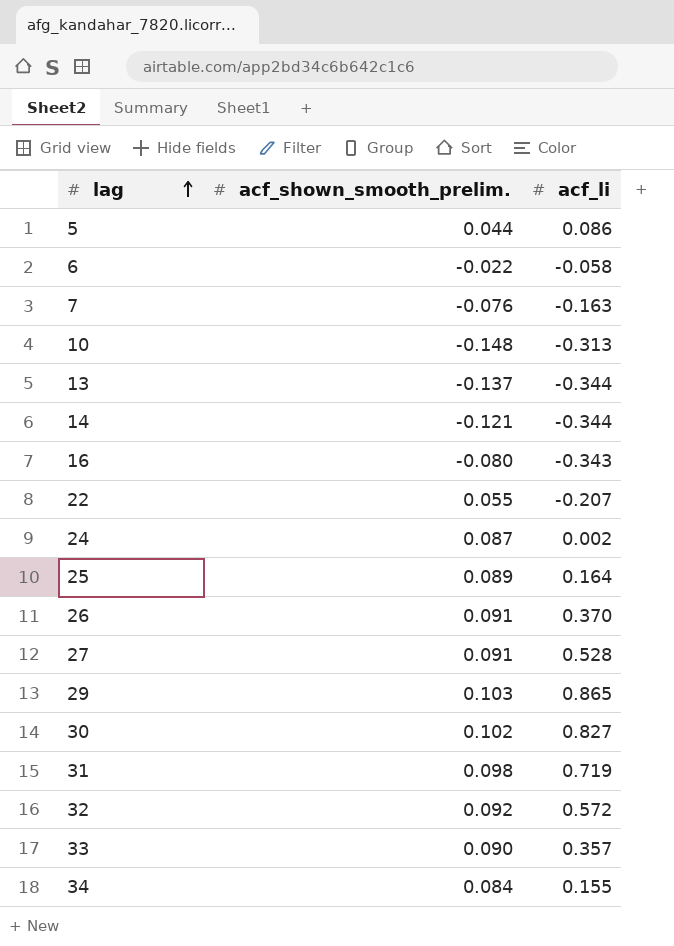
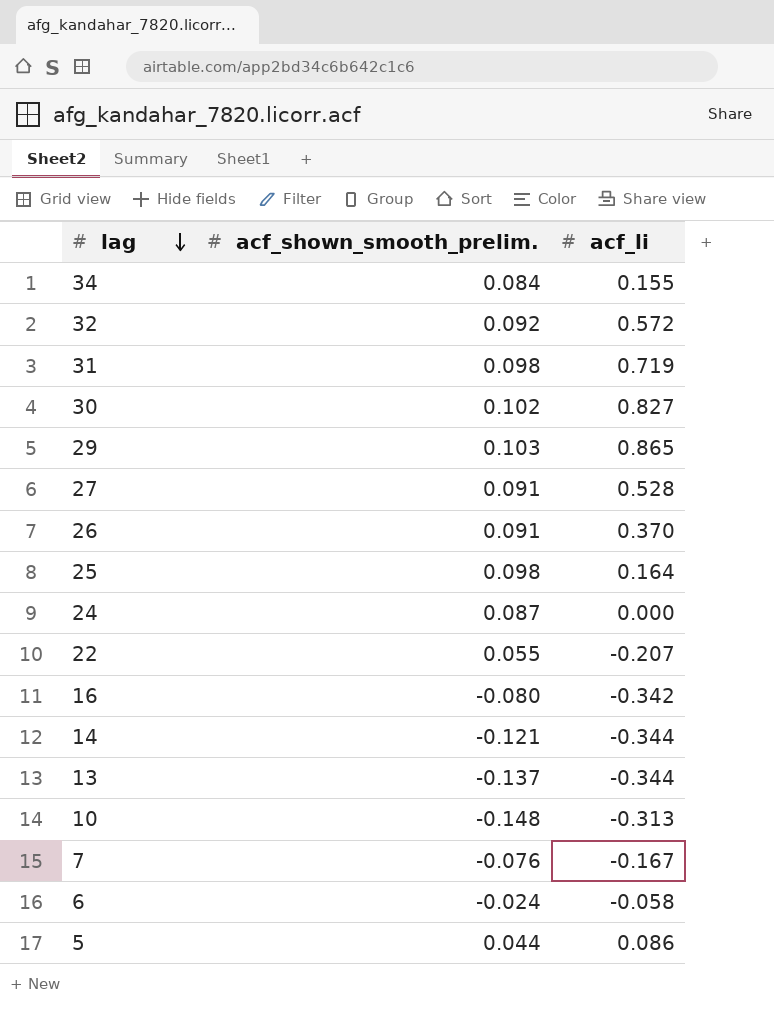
row order: lag ascending -> lag descending
row 33: 0.090 | 0.357 -> none
25 | acf_shown_smooth_prelim.: 0.089 -> 0.098
24 | acf_li: 0.002 -> 0.000
16 | acf_li: -0.343 -> -0.342
7 | acf_li: -0.163 -> -0.167
6 | acf_shown_smooth_prelim.: -0.022 -> -0.024

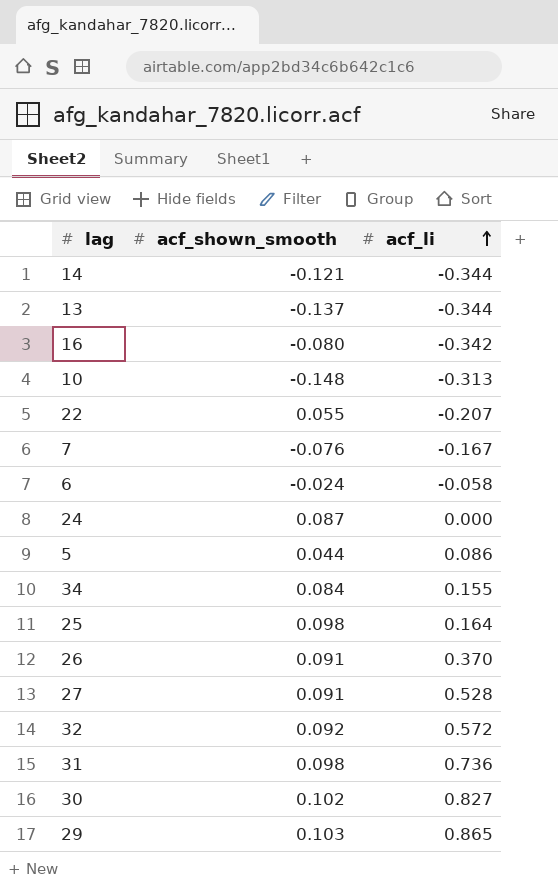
row order: lag descending -> acf_li ascending
column name: acf_shown_smooth_prelim. -> acf_shown_smooth
31 | acf_li: 0.719 -> 0.736

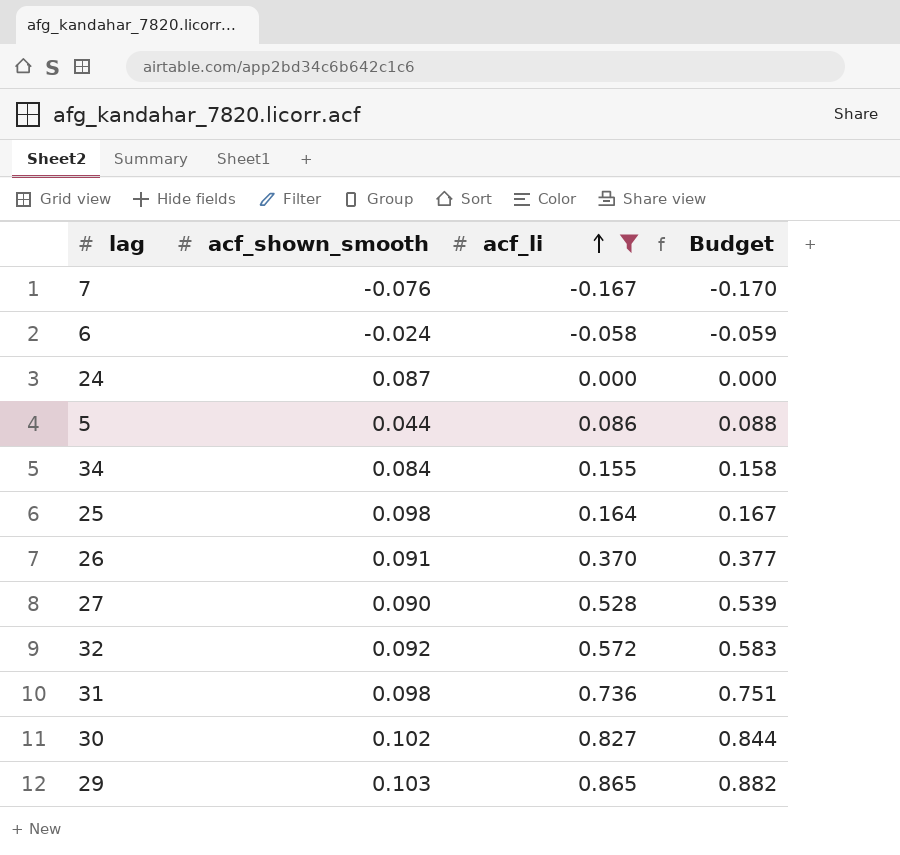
filter: none -> acf_li >= -0.167
column Budget | formula: none -> [acf_li] * 1.02
27 | acf_shown_smooth: 0.091 -> 0.090

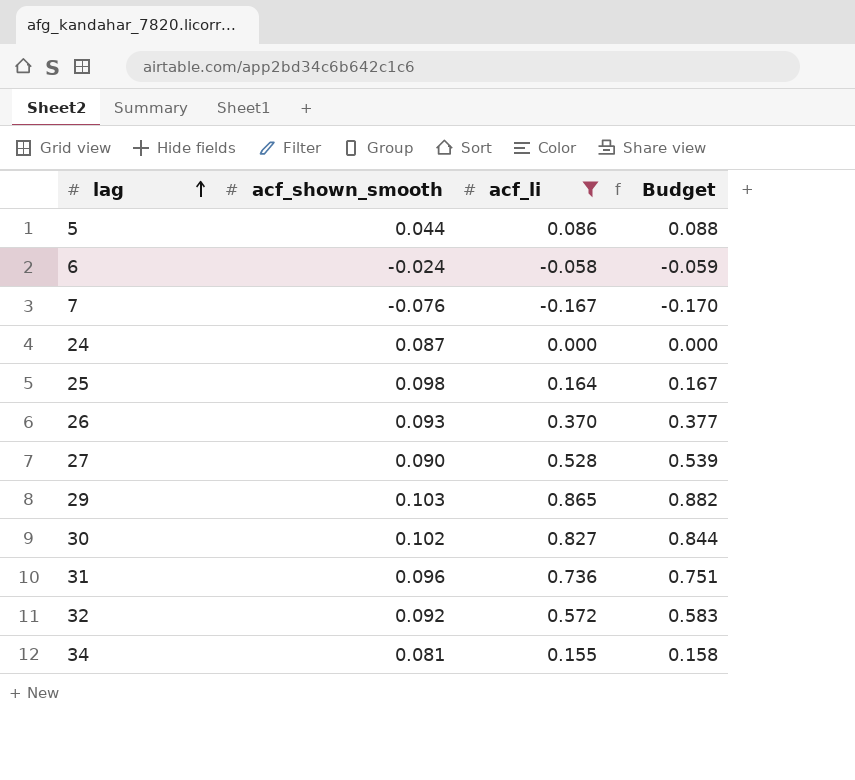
row order: acf_li ascending -> lag ascending
26 | acf_shown_smooth: 0.091 -> 0.093
31 | acf_shown_smooth: 0.098 -> 0.096
34 | acf_shown_smooth: 0.084 -> 0.081

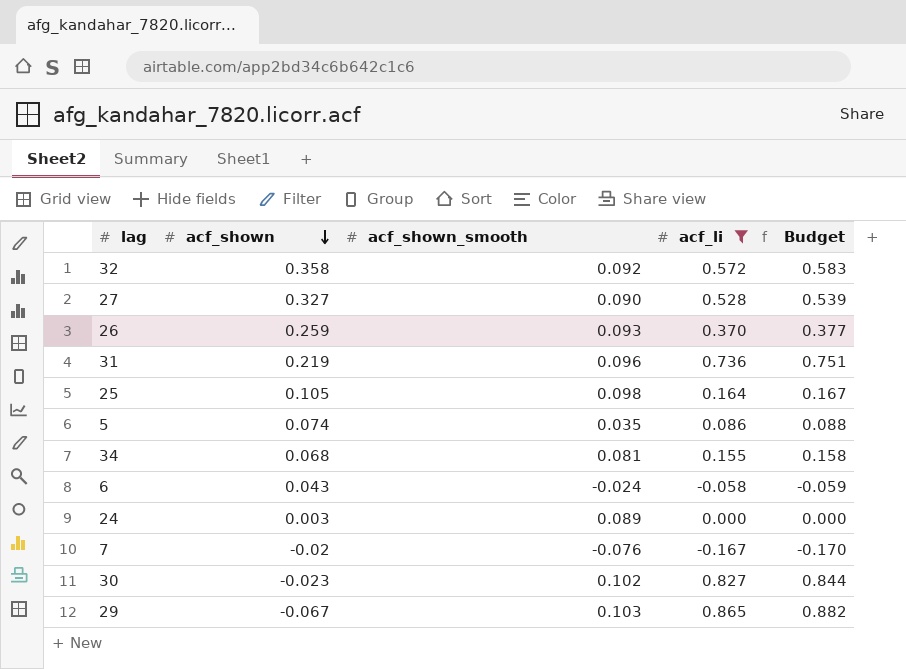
row order: lag ascending -> acf_shown descending
column acf_shown | position: none -> 2
5 | acf_shown_smooth: 0.044 -> 0.035
24 | acf_shown_smooth: 0.087 -> 0.089

